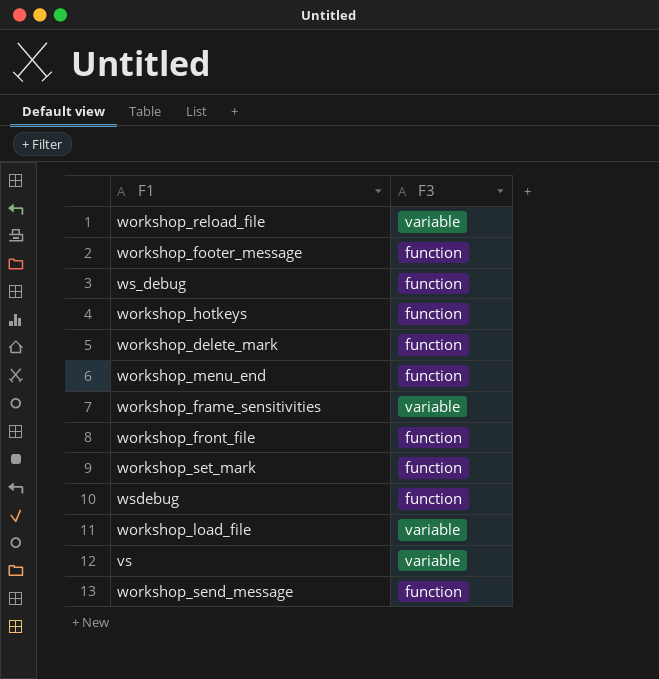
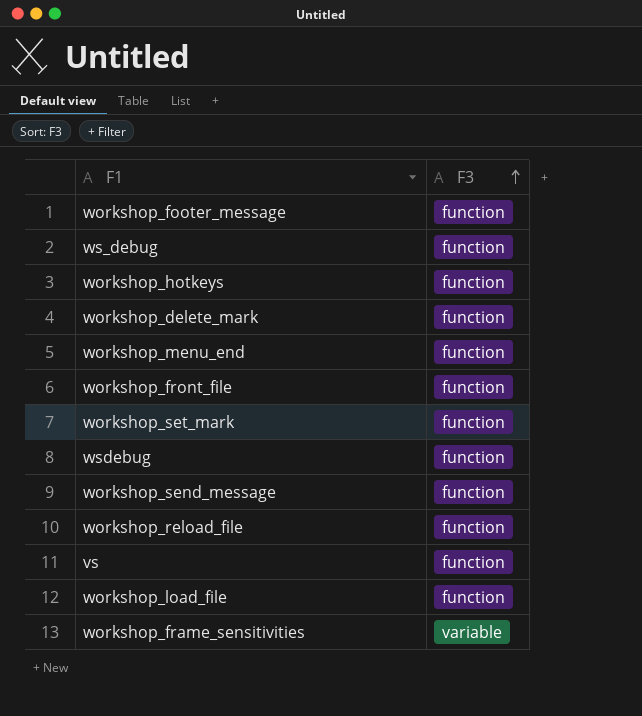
row order: none -> F3 ascending
workshop_reload_file | F3: variable -> function
vs | F3: variable -> function
workshop_load_file | F3: variable -> function

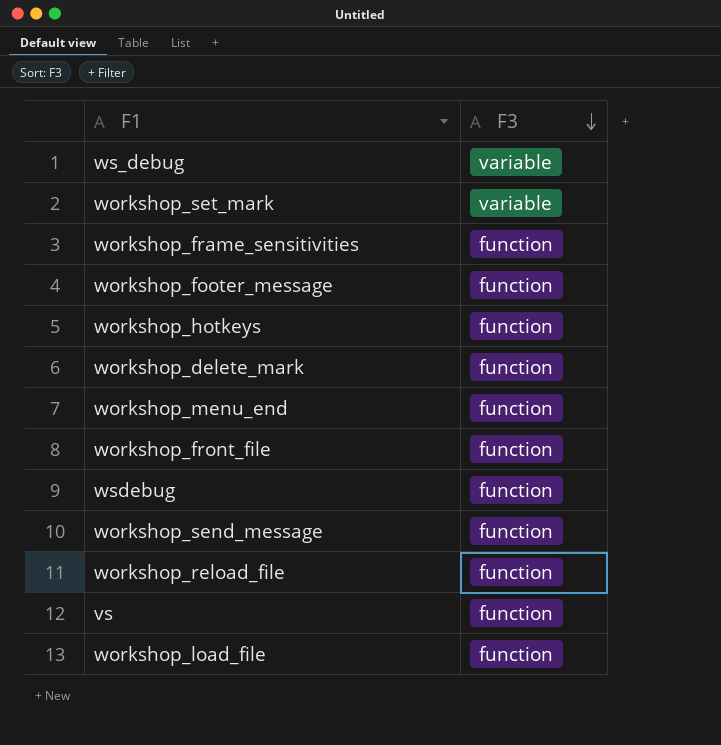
row order: F3 ascending -> F3 descending
ws_debug | F3: function -> variable
workshop_set_mark | F3: function -> variable
workshop_frame_sensitivities | F3: variable -> function

